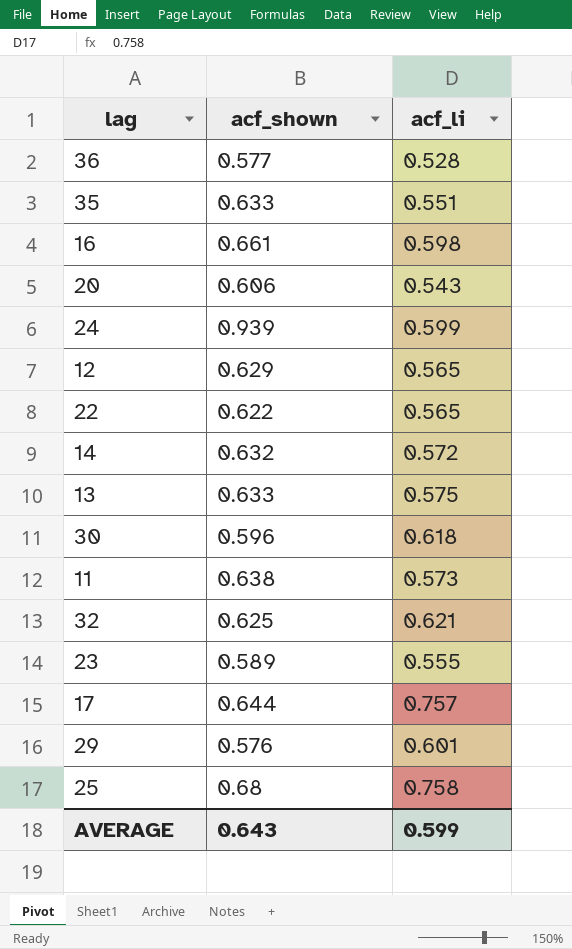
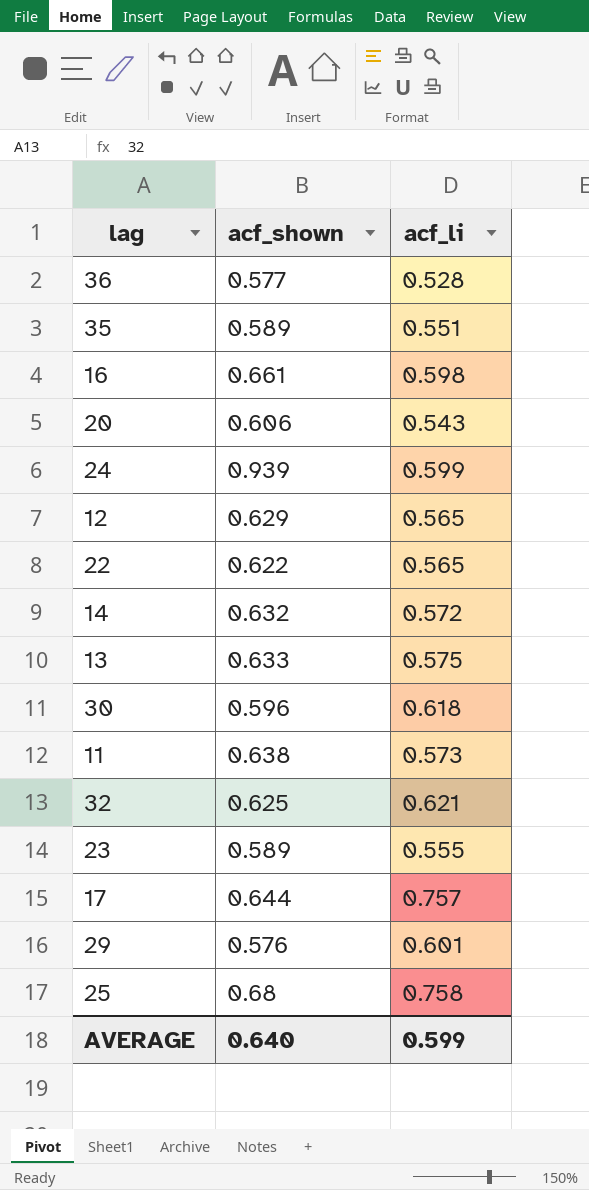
35 | acf_shown: 0.633 -> 0.589
AVERAGE | acf_shown: 0.643 -> 0.640

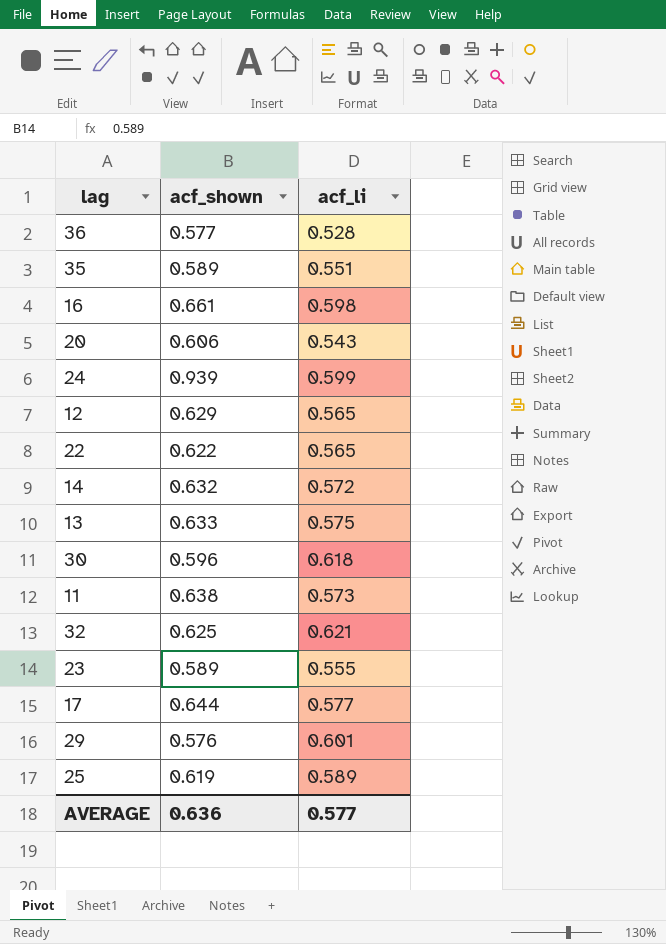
17 | acf_li: 0.757 -> 0.577
25 | acf_shown: 0.68 -> 0.619
25 | acf_li: 0.758 -> 0.589
AVERAGE | acf_shown: 0.640 -> 0.636
AVERAGE | acf_li: 0.599 -> 0.577

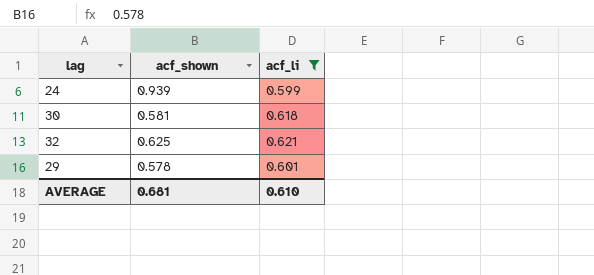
filter: none -> acf_li >= 0.599
30 | acf_shown: 0.596 -> 0.581
29 | acf_shown: 0.576 -> 0.578
AVERAGE | acf_shown: 0.636 -> 0.681
AVERAGE | acf_li: 0.577 -> 0.610

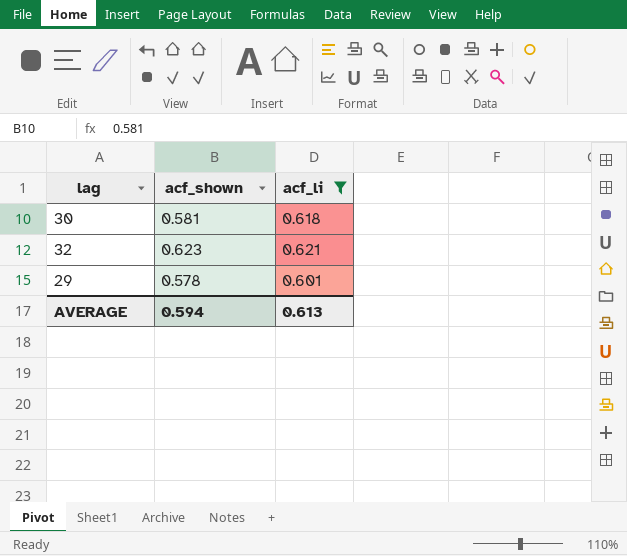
row 24: 0.939 | 0.599 -> none
32 | acf_shown: 0.625 -> 0.623
AVERAGE | acf_shown: 0.681 -> 0.594
AVERAGE | acf_li: 0.610 -> 0.613

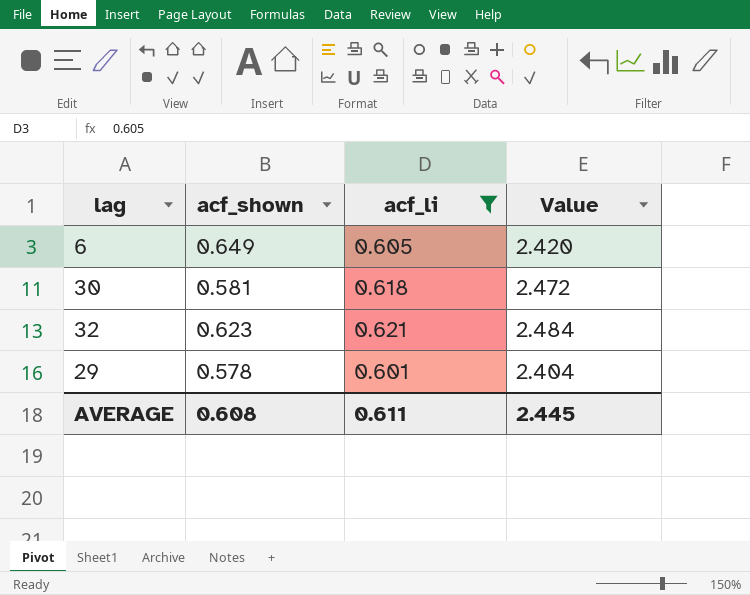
column Value | formula: none -> [acf_li] * 4
row 6: none -> 0.649 | 0.605 | 2.420
AVERAGE | acf_shown: 0.594 -> 0.608
AVERAGE | acf_li: 0.613 -> 0.611

